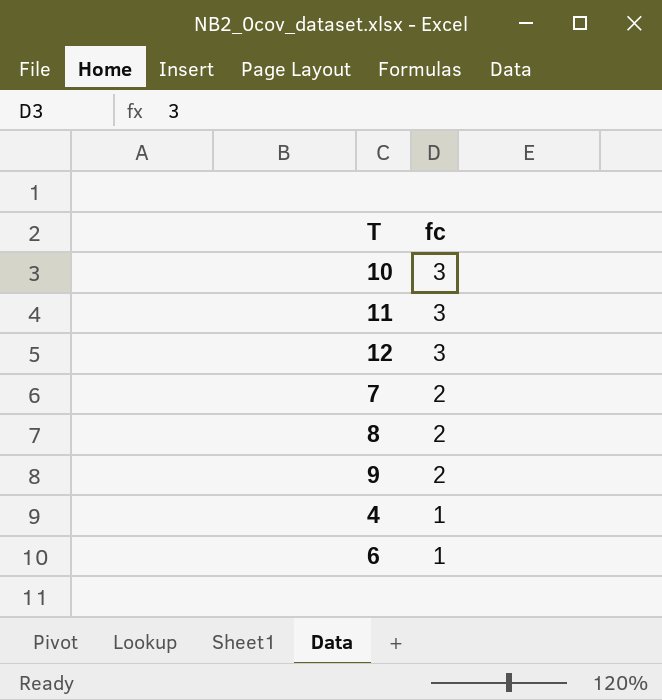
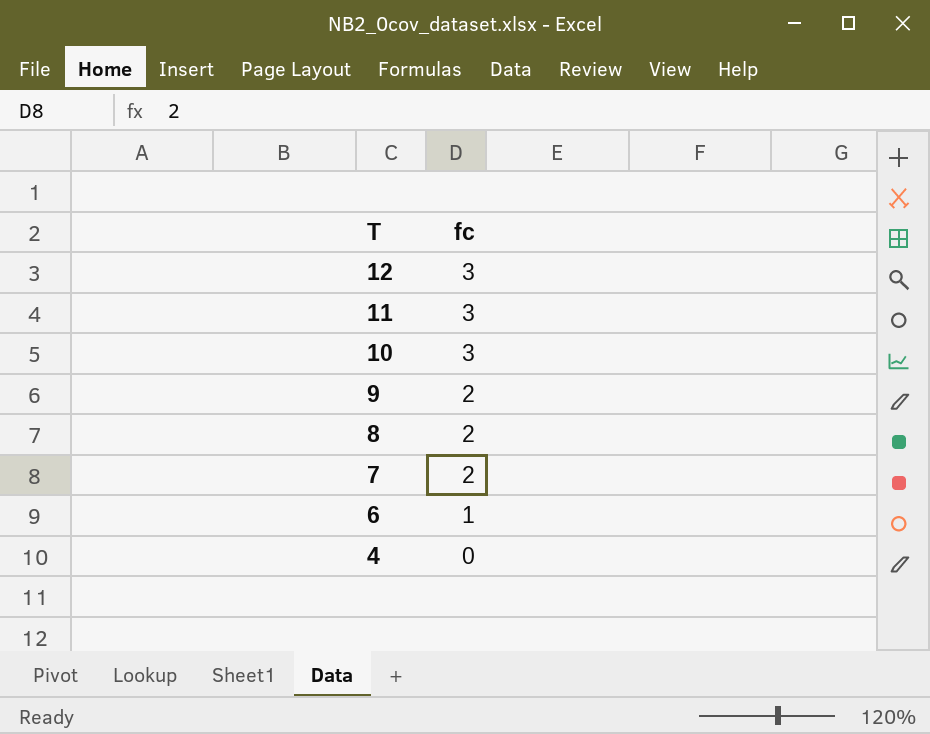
row order: fc descending -> T descending
4 | fc: 1 -> 0

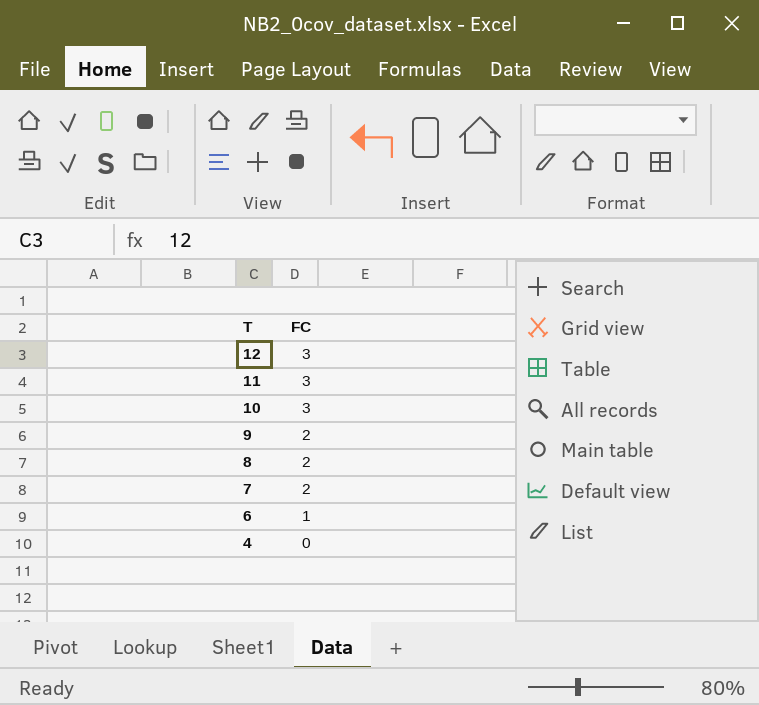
column name: fc -> FC

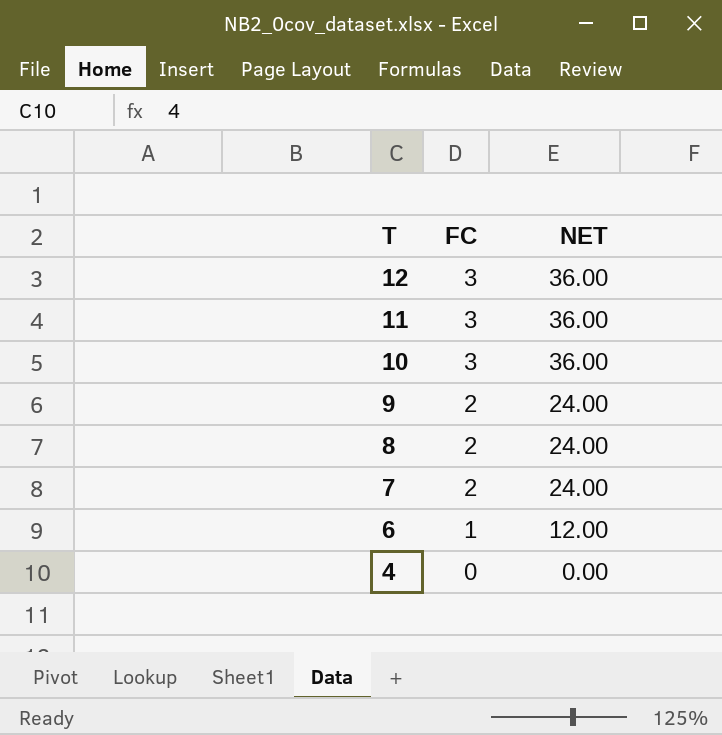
column NET | formula: none -> [FC] * 12

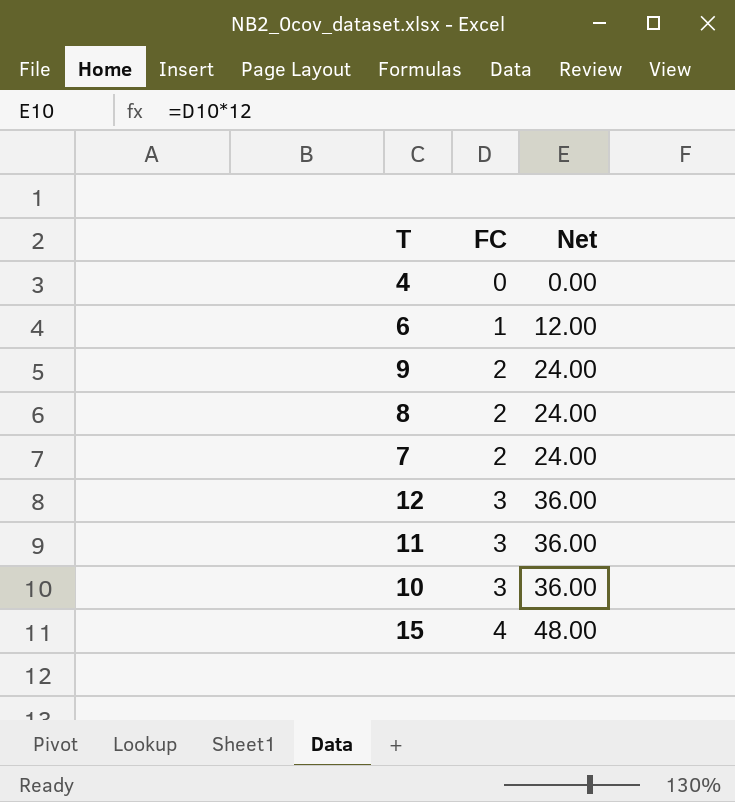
row order: T descending -> FC ascending
column name: NET -> Net
row 15: none -> 4 | 48.00

